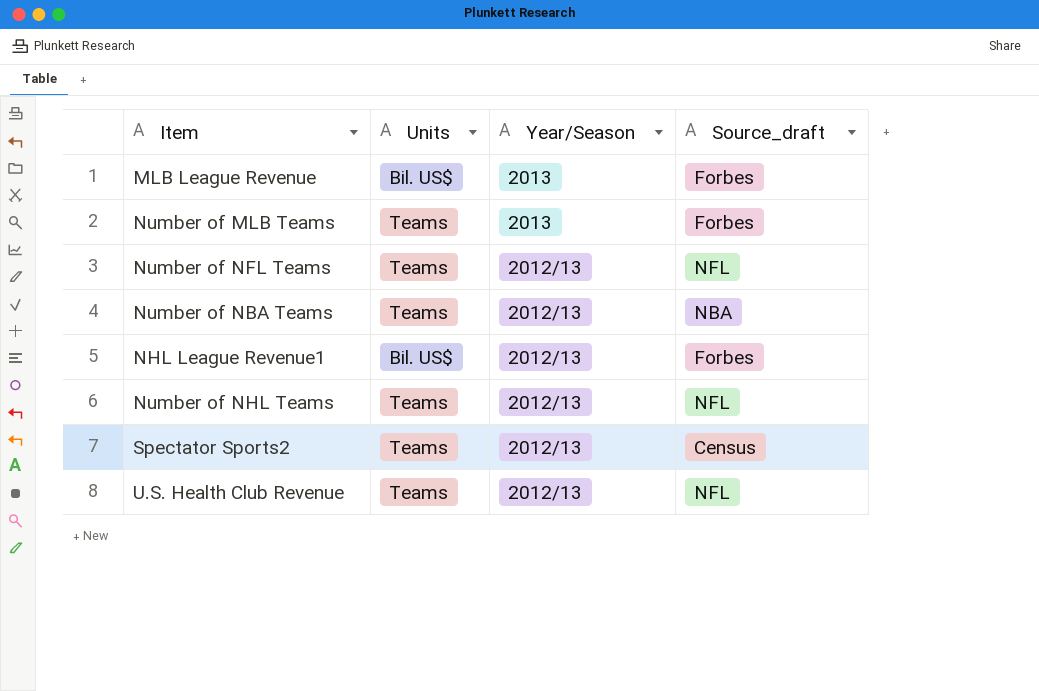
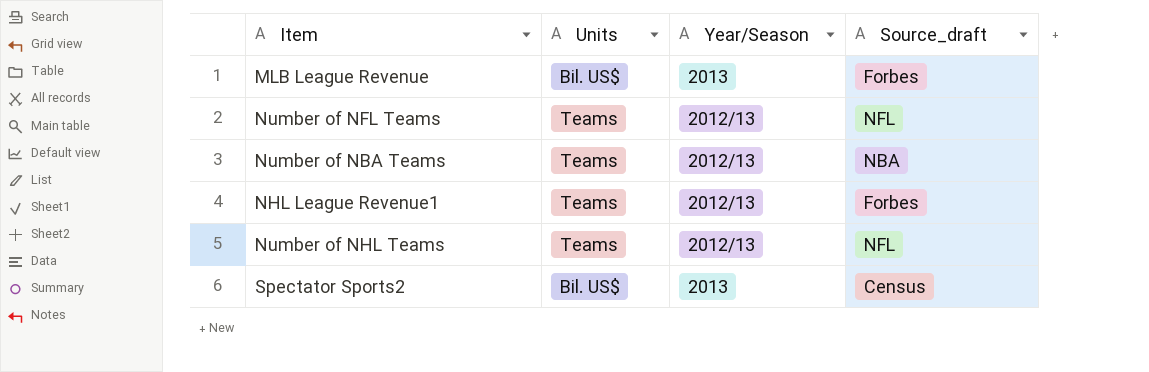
row Number of MLB Teams: Teams | 2013 | Forbes -> none
row U.S. Health Club Revenue: Teams | 2012/13 | NFL -> none
NHL League Revenue1 | Units: Bil. US$ -> Teams
Spectator Sports2 | Units: Teams -> Bil. US$
Spectator Sports2 | Year/Season: 2012/13 -> 2013

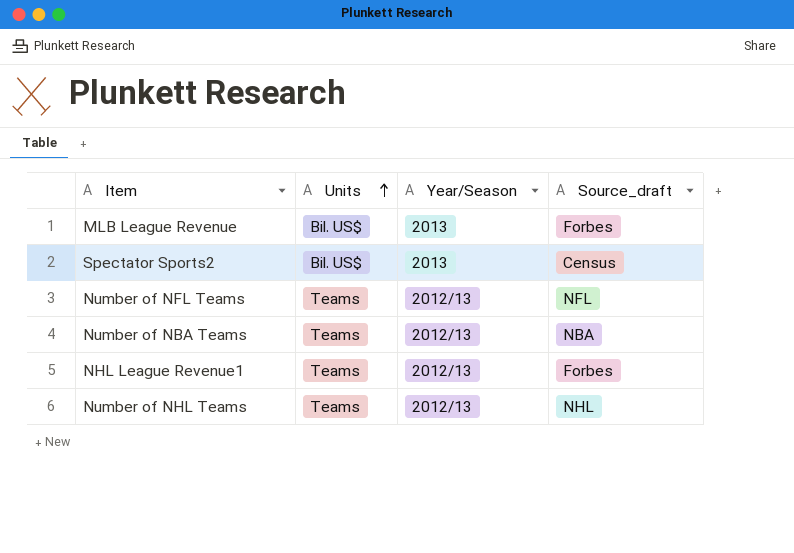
row order: none -> Units ascending
Number of NHL Teams | Source_draft: NFL -> NHL

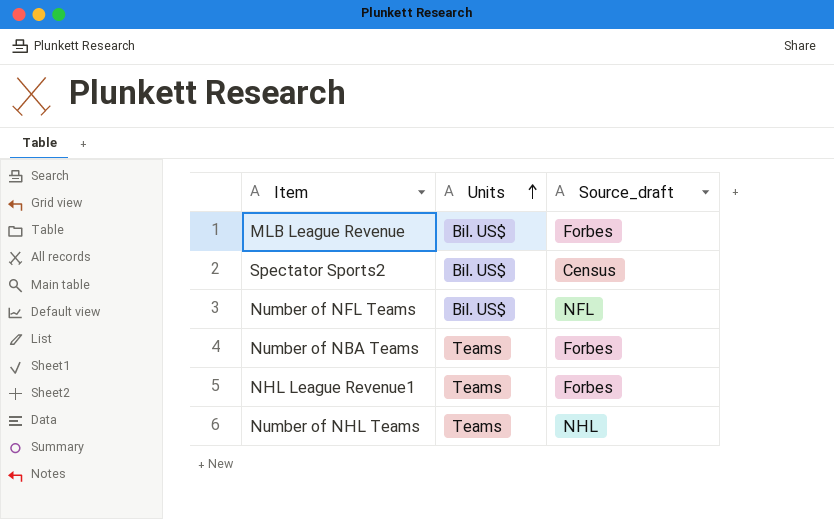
column Year/Season | position: 3 -> none
Number of NFL Teams | Units: Teams -> Bil. US$
Number of NBA Teams | Source_draft: NBA -> Forbes

